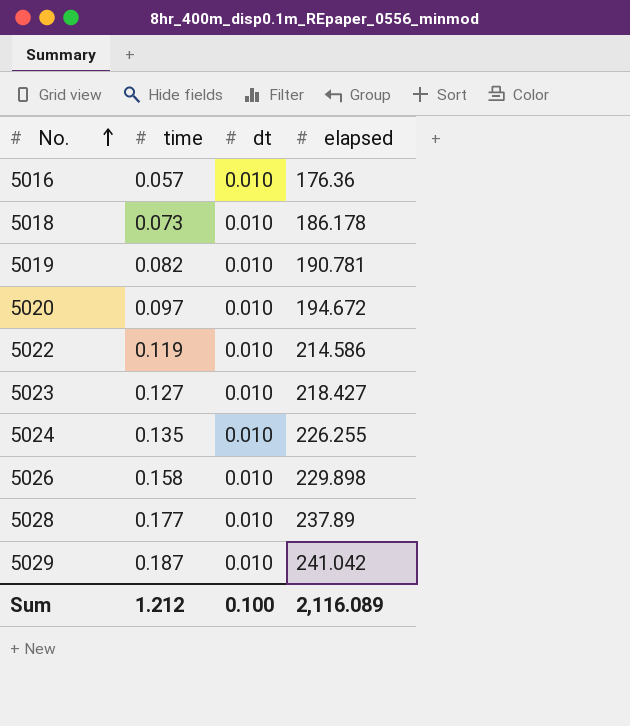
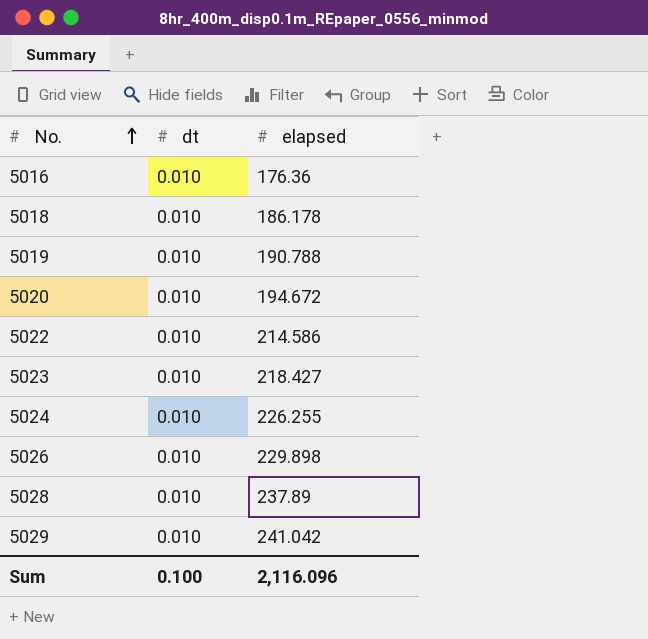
column time | position: 2 -> none
5019 | elapsed: 190.781 -> 190.788
Sum | elapsed: 2,116.089 -> 2,116.096

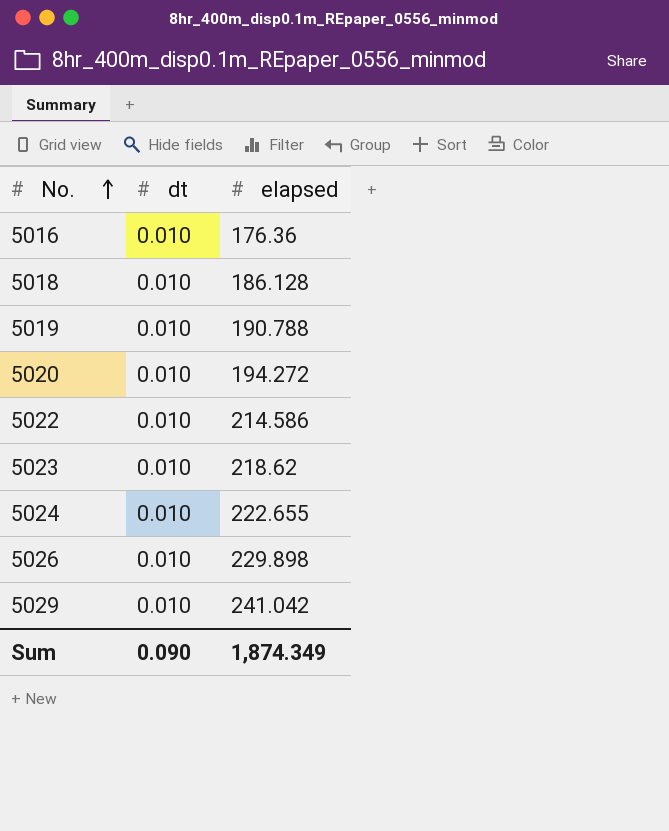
row 5028: 0.010 | 237.89 -> none
5018 | elapsed: 186.178 -> 186.128
5020 | elapsed: 194.672 -> 194.272
5023 | elapsed: 218.427 -> 218.62
5024 | elapsed: 226.255 -> 222.655
Sum | dt: 0.100 -> 0.090
Sum | elapsed: 2,116.096 -> 1,874.349

